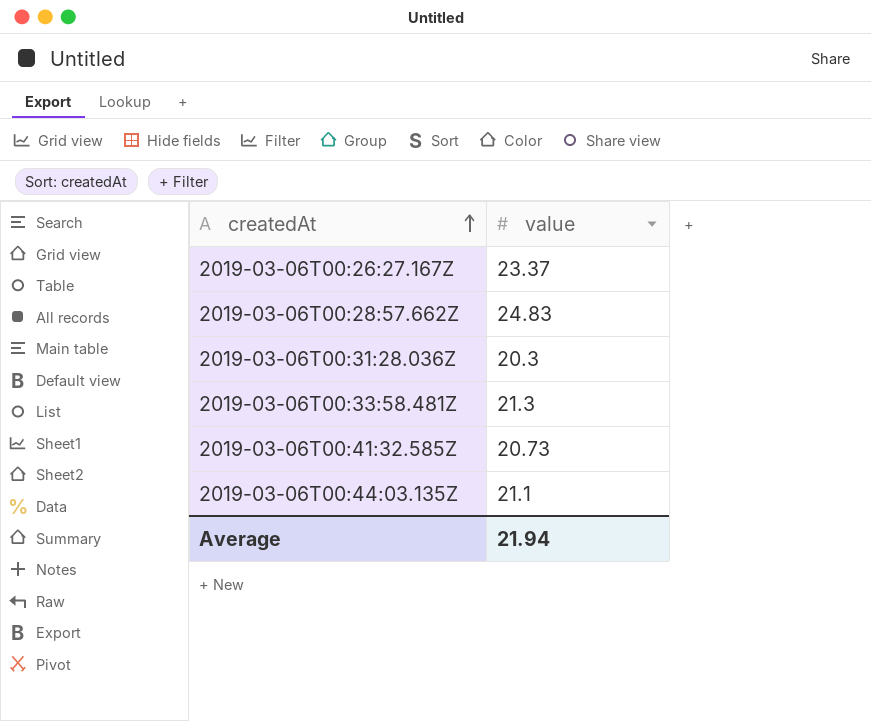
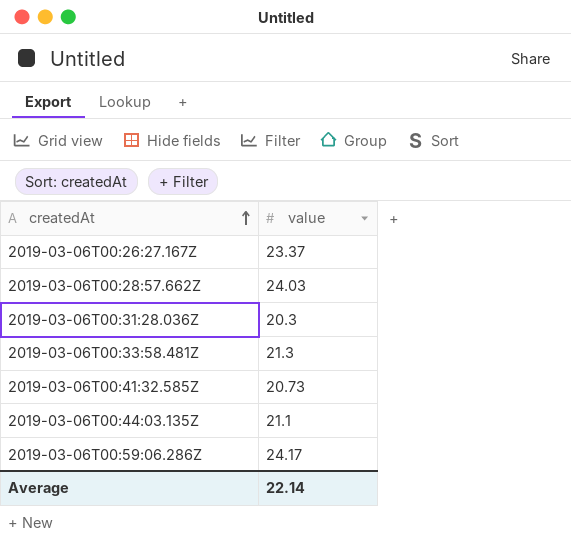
2019-03-06T00:28:57.662Z | value: 24.83 -> 24.03
row 2019-03-06T00:59:06.286Z: none -> 24.17
Average | value: 21.94 -> 22.14

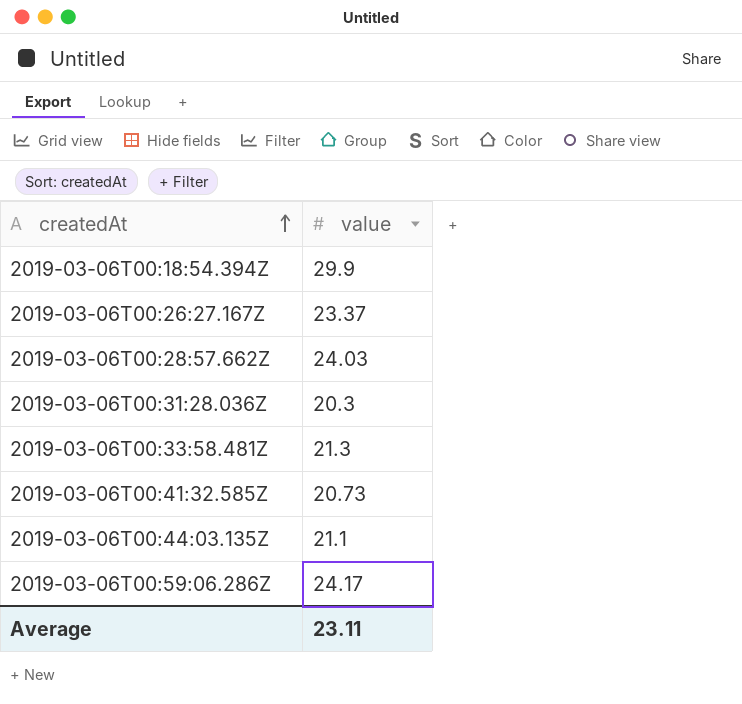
row 2019-03-06T00:18:54.394Z: none -> 29.9
Average | value: 22.14 -> 23.11

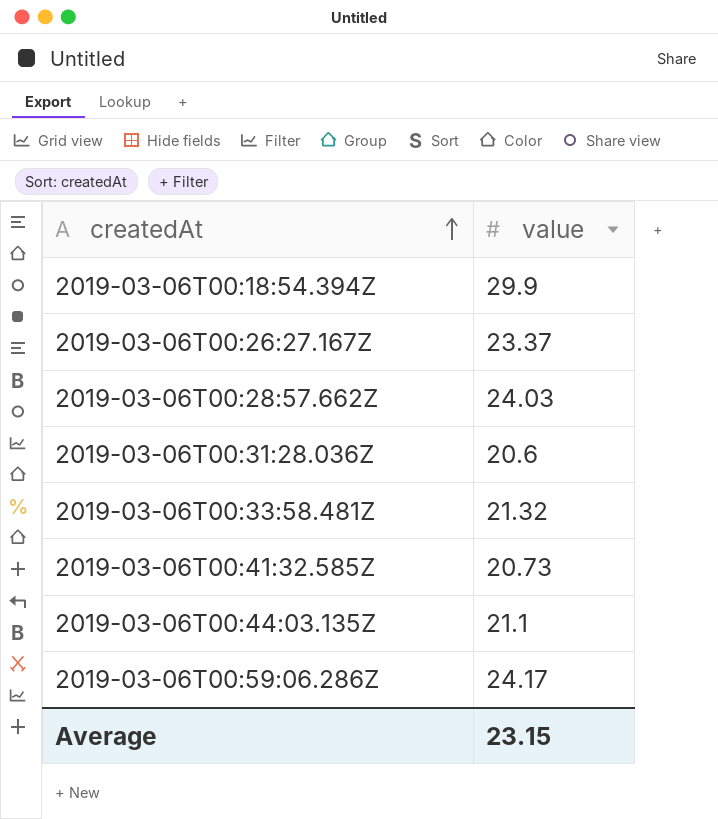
2019-03-06T00:31:28.036Z | value: 20.3 -> 20.6
2019-03-06T00:33:58.481Z | value: 21.3 -> 21.32
Average | value: 23.11 -> 23.15

